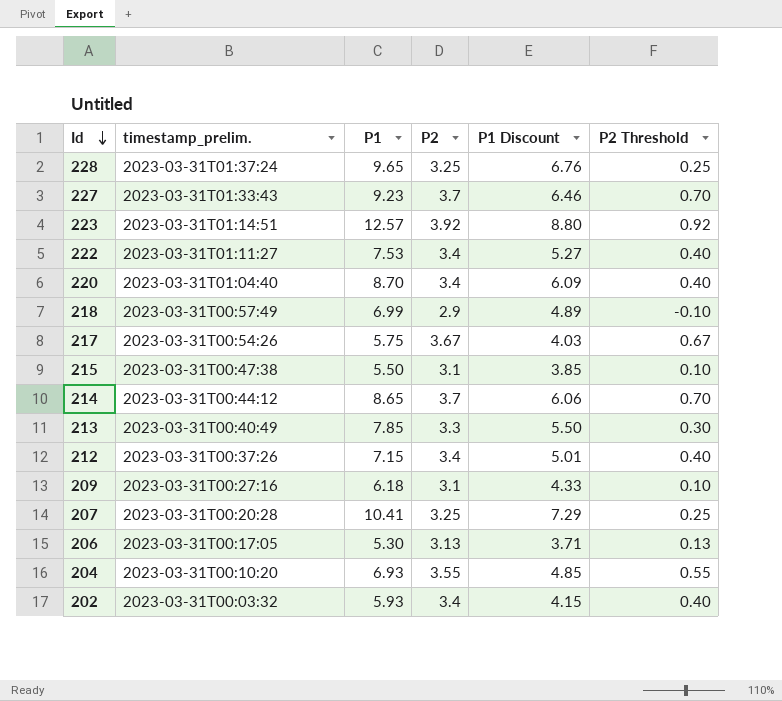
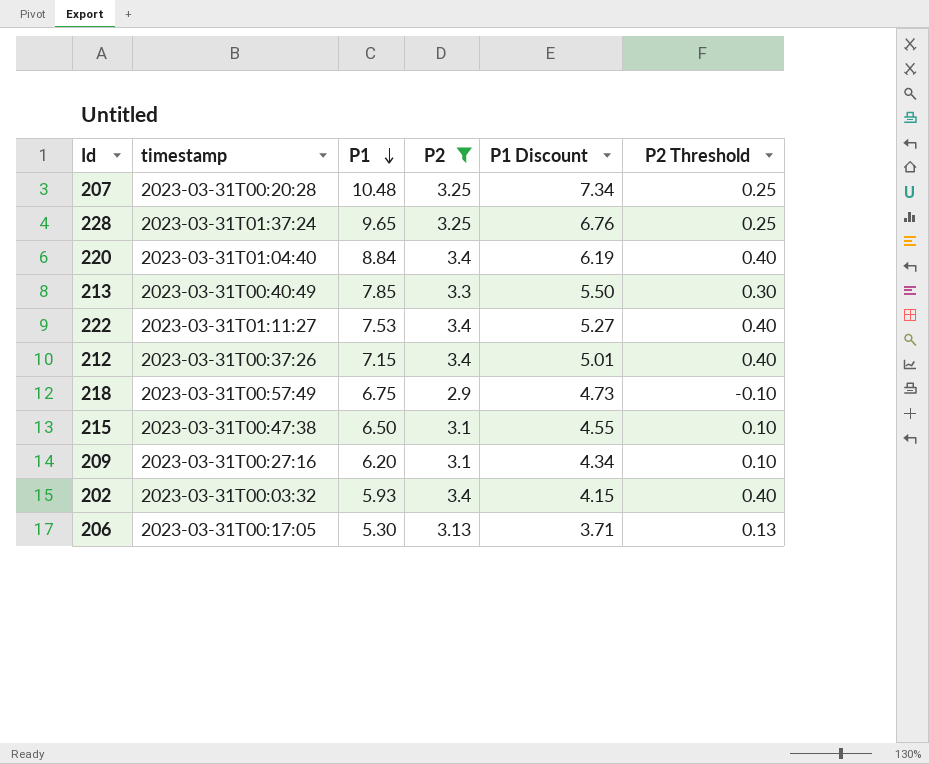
filter: none -> P2 <= 3.4
row order: Id descending -> P1 descending
column name: timestamp_prelim. -> timestamp
207 | P1: 10.41 -> 10.48
207 | P1 Discount: 7.29 -> 7.34
220 | P1: 8.70 -> 8.84
220 | P1 Discount: 6.09 -> 6.19
218 | P1: 6.99 -> 6.75
218 | P1 Discount: 4.89 -> 4.73
215 | P1: 5.50 -> 6.50
215 | P1 Discount: 3.85 -> 4.55
209 | P1: 6.18 -> 6.20
209 | P1 Discount: 4.33 -> 4.34

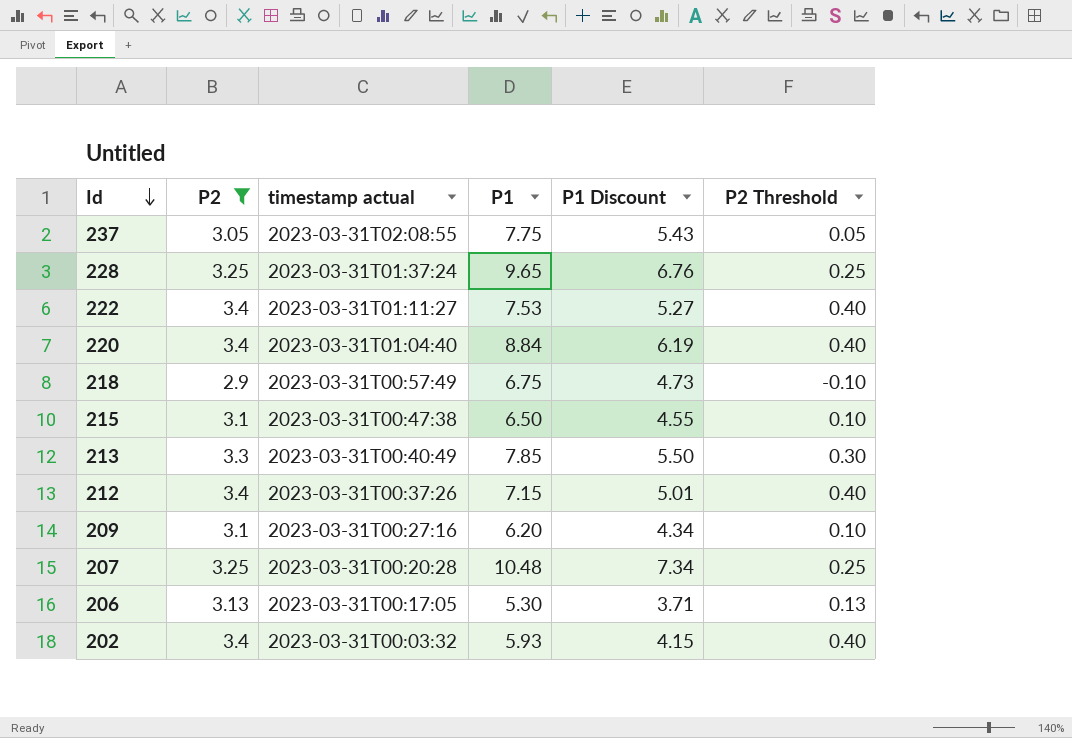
row order: P1 descending -> Id descending
column P2 | position: 4 -> 2
column name: timestamp -> timestamp actual
row 237: none -> 3.05 | 2023-03-31T02:08:55 | 7.75 | 5.43 | 0.05

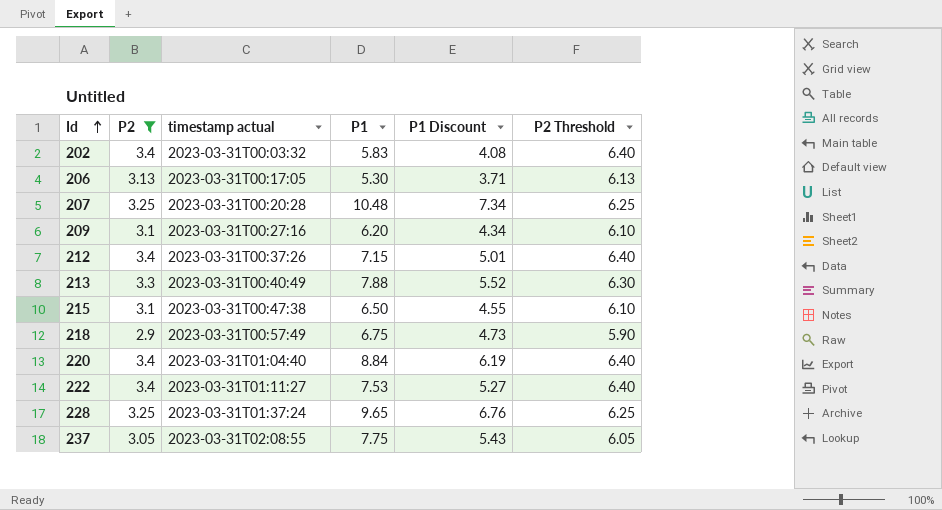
row order: Id descending -> Id ascending
column P2 Threshold | formula: [P2] - 3 -> [P2] + 3
202 | P1: 5.93 -> 5.83
202 | P1 Discount: 4.15 -> 4.08
213 | P1: 7.85 -> 7.88
213 | P1 Discount: 5.50 -> 5.52

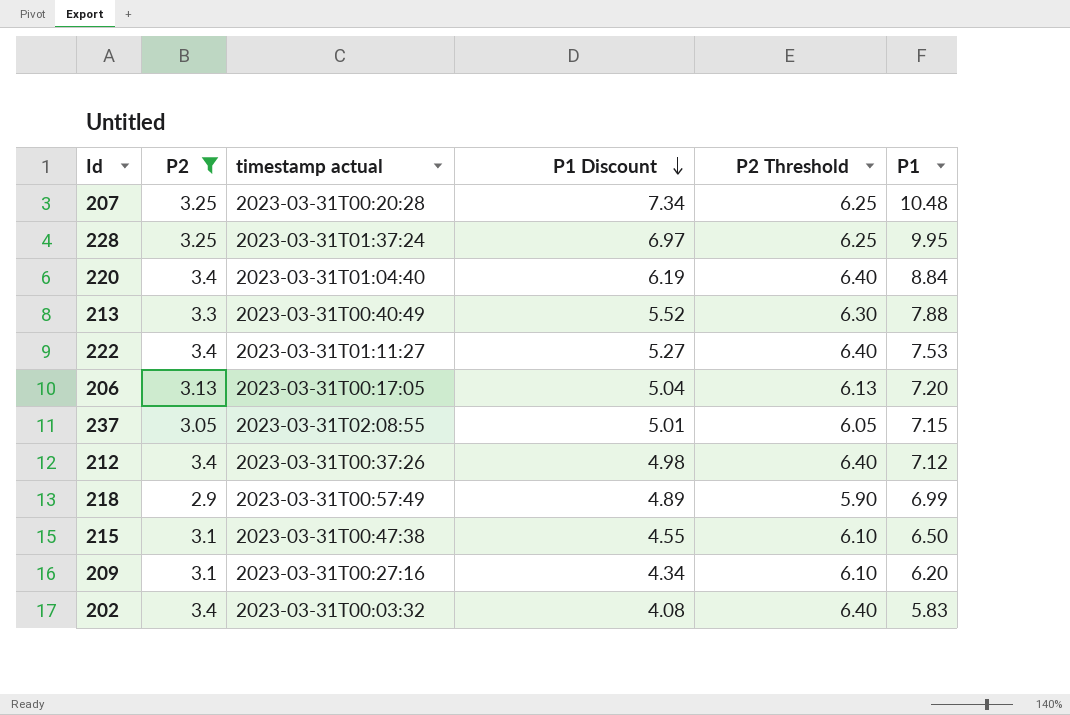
row order: Id ascending -> P1 Discount descending
column P1 | position: 4 -> 6
228 | P1 Discount: 6.76 -> 6.97
228 | P1: 9.65 -> 9.95
206 | P1 Discount: 3.71 -> 5.04
206 | P1: 5.30 -> 7.20
237 | P1 Discount: 5.43 -> 5.01
237 | P1: 7.75 -> 7.15
212 | P1 Discount: 5.01 -> 4.98
212 | P1: 7.15 -> 7.12
218 | P1 Discount: 4.73 -> 4.89
218 | P1: 6.75 -> 6.99

